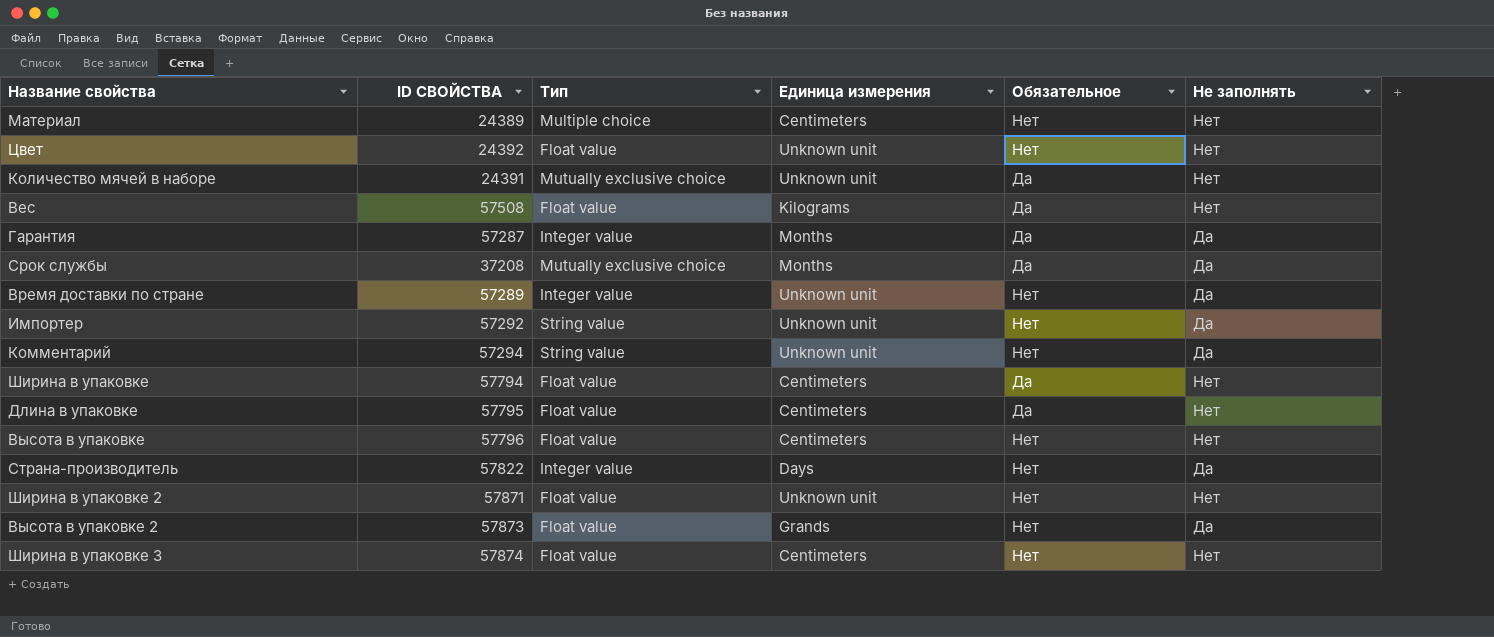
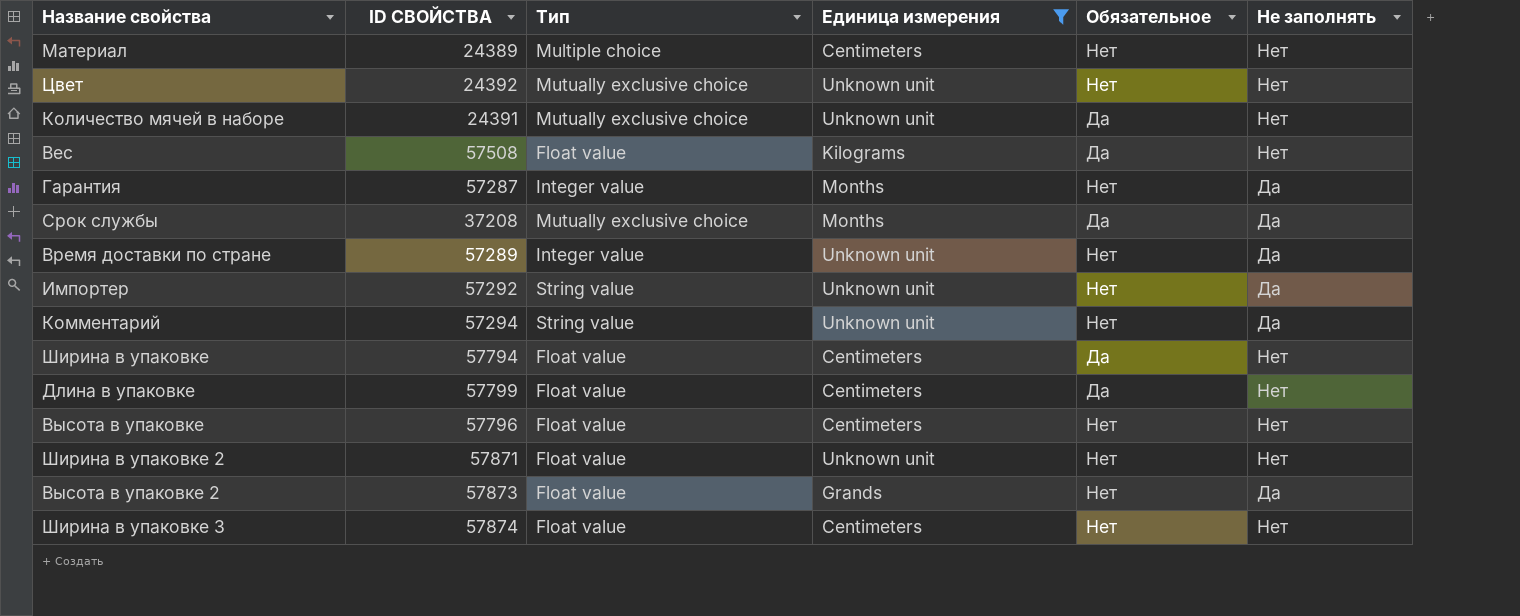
filter: none -> Единица измерения != Days
Цвет | Тип: Float value -> Mutually exclusive choice
Гарантия | Обязательное: Да -> Нет
Длина в упаковке | ID СВОЙСТВА: 57795 -> 57799

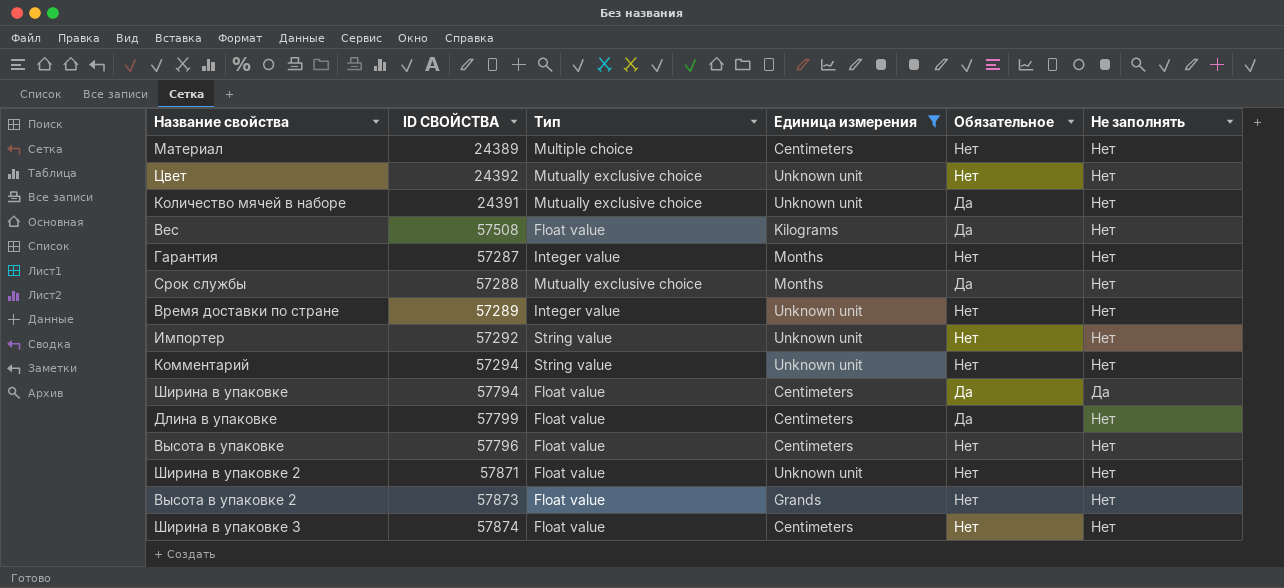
Гарантия | Не заполнять: Да -> Нет
Срок службы | ID СВОЙСТВА: 37208 -> 57288
Срок службы | Не заполнять: Да -> Нет
Время доставки по стране | Не заполнять: Да -> Нет
Импортер | Не заполнять: Да -> Нет
Комментарий | Не заполнять: Да -> Нет
Ширина в упаковке | Не заполнять: Нет -> Да
Высота в упаковке 2 | Не заполнять: Да -> Нет

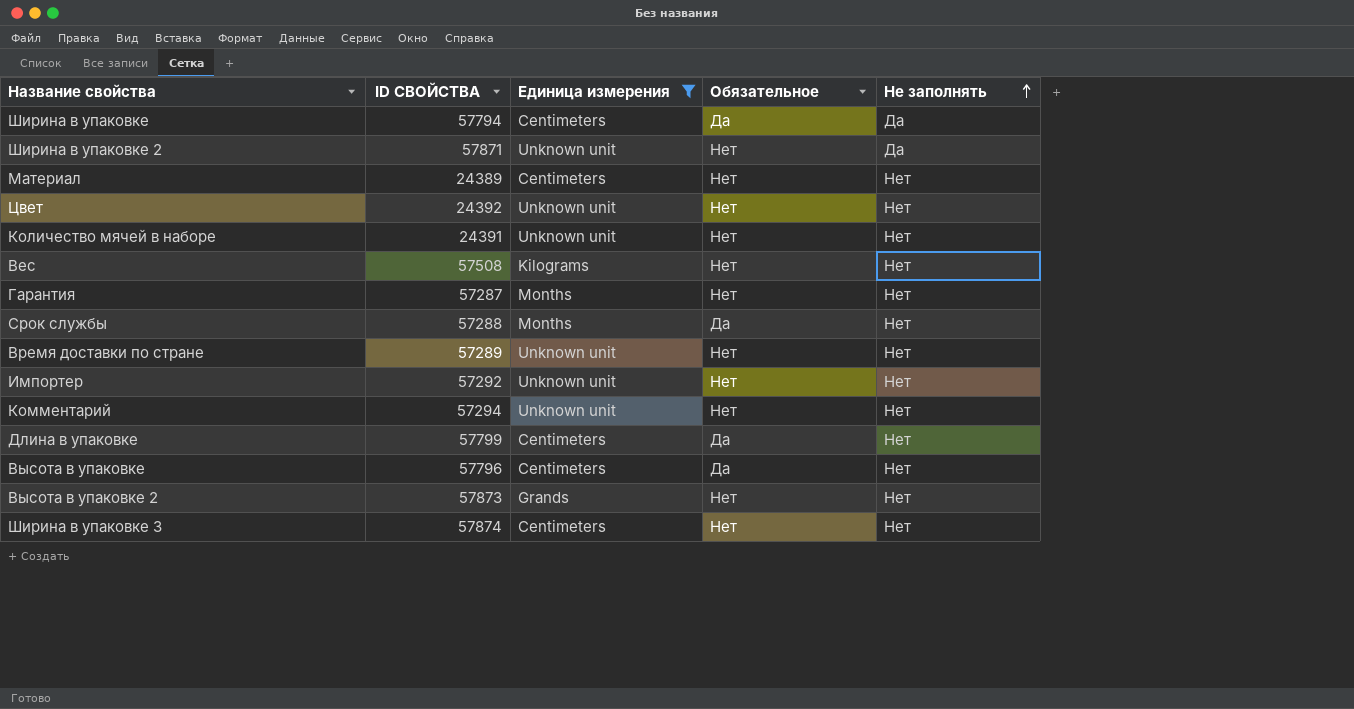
row order: none -> Не заполнять ascending
column Тип | position: 3 -> none
Ширина в упаковке 2 | Не заполнять: Нет -> Да
Количество мячей в наборе | Обязательное: Да -> Нет
Вес | Обязательное: Да -> Нет
Высота в упаковке | Обязательное: Нет -> Да

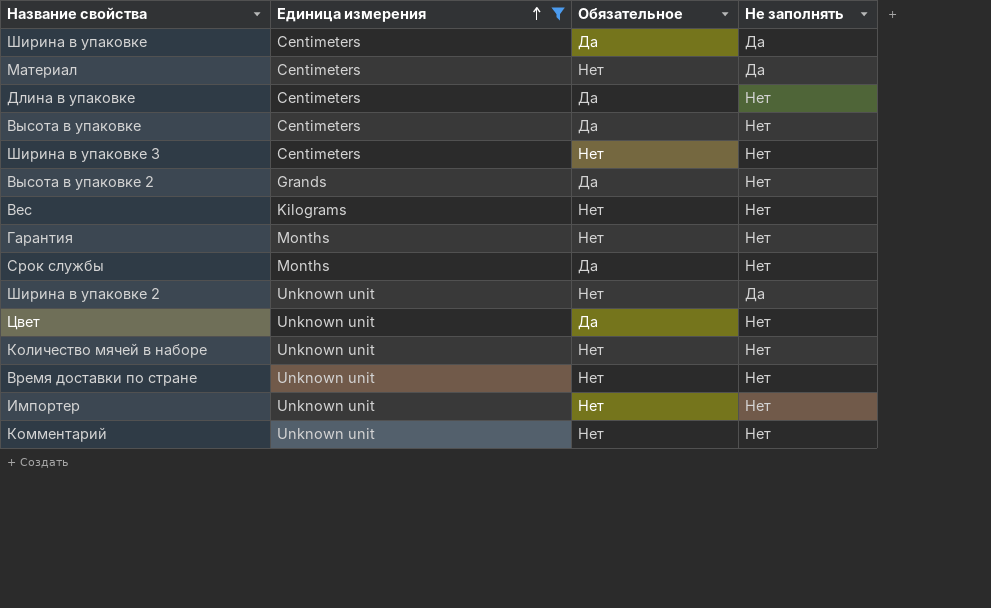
row order: Не заполнять ascending -> Единица измерения ascending
column ID СВОЙСТВА | position: 2 -> none
Материал | Не заполнять: Нет -> Да
Высота в упаковке 2 | Обязательное: Нет -> Да
Цвет | Обязательное: Нет -> Да

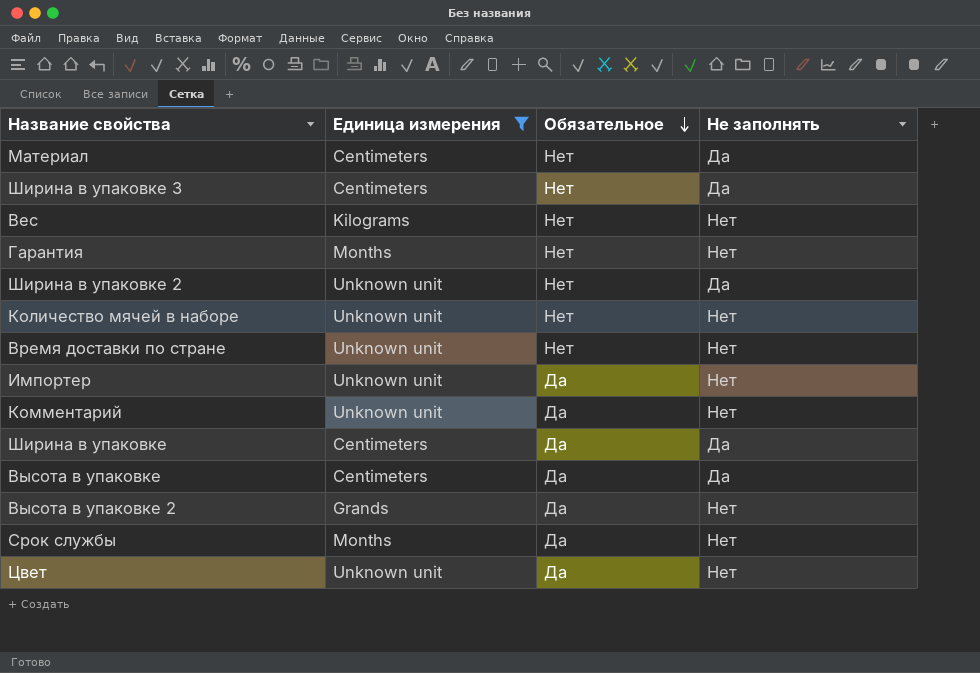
row order: Единица измерения ascending -> Обязательное descending
row Длина в упаковке: Centimeters | Да | Нет -> none
Ширина в упаковке 3 | Не заполнять: Нет -> Да
Импортер | Обязательное: Нет -> Да
Комментарий | Обязательное: Нет -> Да
Высота в упаковке | Не заполнять: Нет -> Да

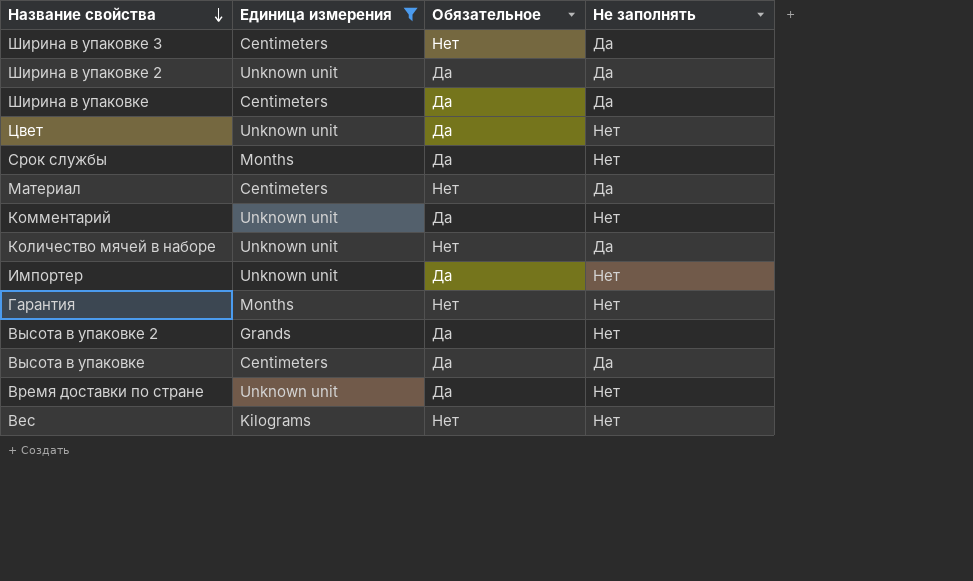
row order: Обязательное descending -> Название свойства descending
Ширина в упаковке 2 | Обязательное: Нет -> Да
Количество мячей в наборе | Не заполнять: Нет -> Да
Время доставки по стране | Обязательное: Нет -> Да

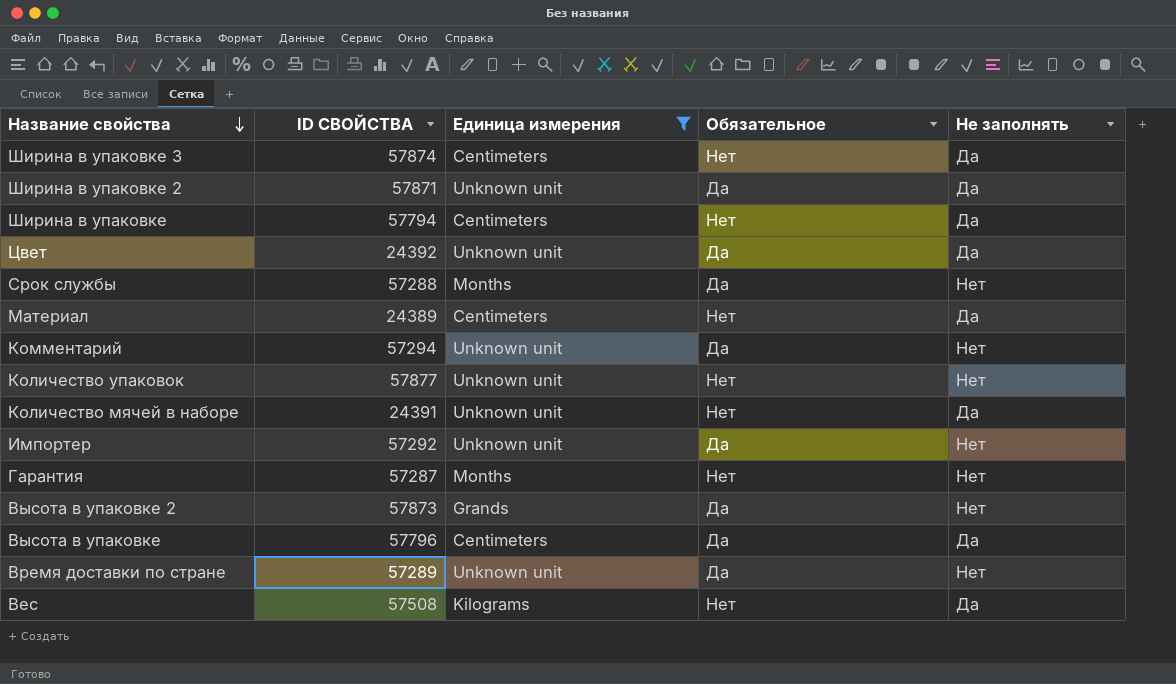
column ID СВОЙСТВА | position: none -> 2
Ширина в упаковке | Обязательное: Да -> Нет
Цвет | Не заполнять: Нет -> Да
row Количество упаковок: none -> 57877 | Unknown unit | Нет | Нет
Вес | Не заполнять: Нет -> Да

